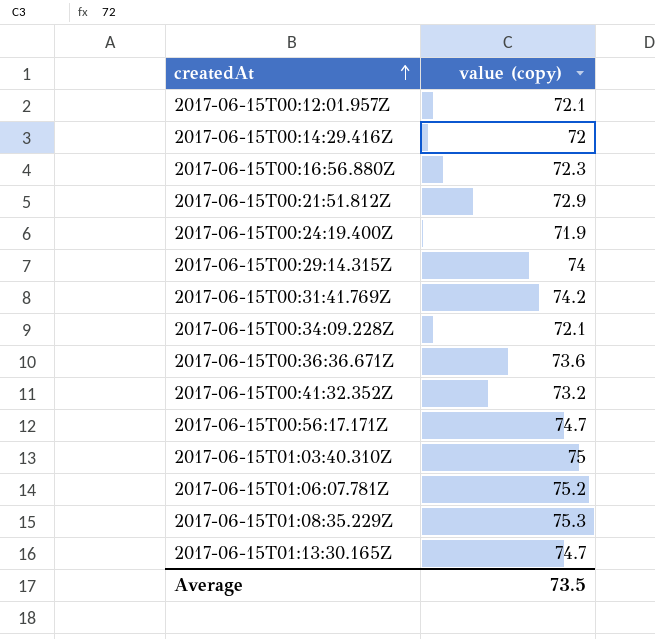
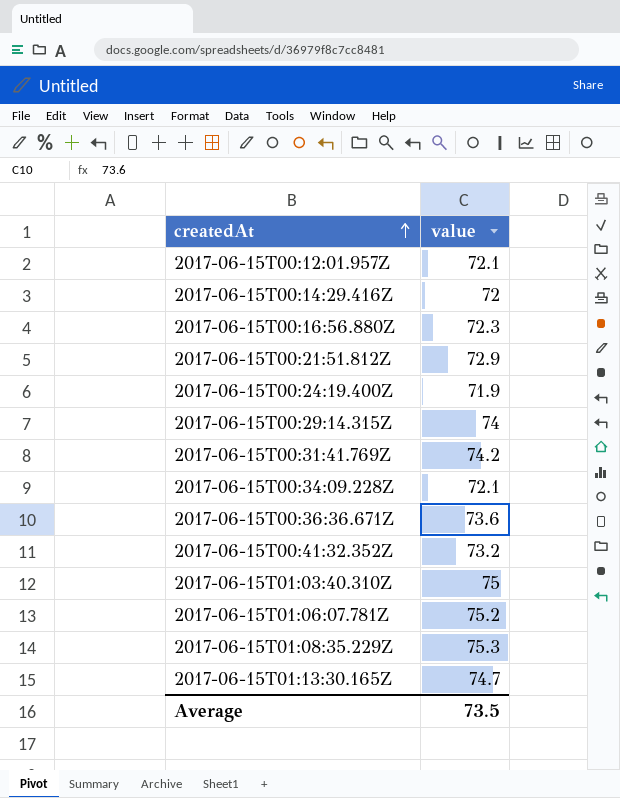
column name: value (copy) -> value
row 2017-06-15T00:56:17.171Z: 74.7 -> none

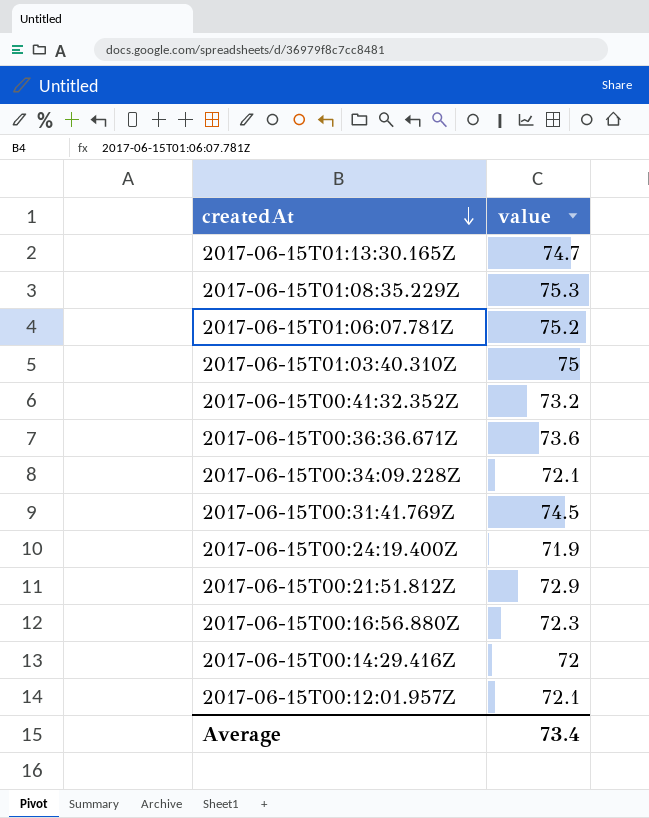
row order: createdAt ascending -> createdAt descending
row 2017-06-15T00:29:14.315Z: 74 -> none
2017-06-15T00:31:41.769Z | value: 74.2 -> 74.5
Average | value: 73.5 -> 73.4

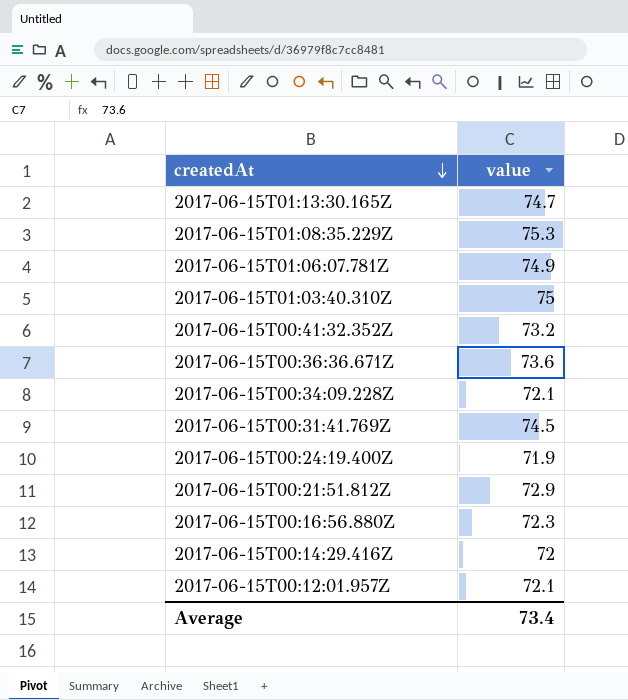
2017-06-15T01:06:07.781Z | value: 75.2 -> 74.9

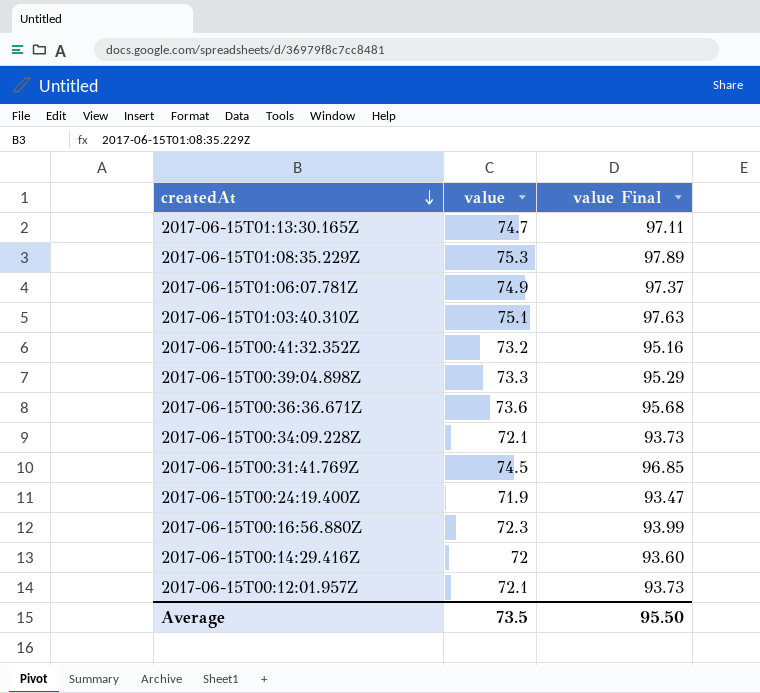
column value Final | formula: none -> [value] * 1.3
row 2017-06-15T00:21:51.812Z: 72.9 -> none
2017-06-15T01:03:40.310Z | value: 75 -> 75.1
row 2017-06-15T00:39:04.898Z: none -> 73.3 | 95.29
Average | value: 73.4 -> 73.5

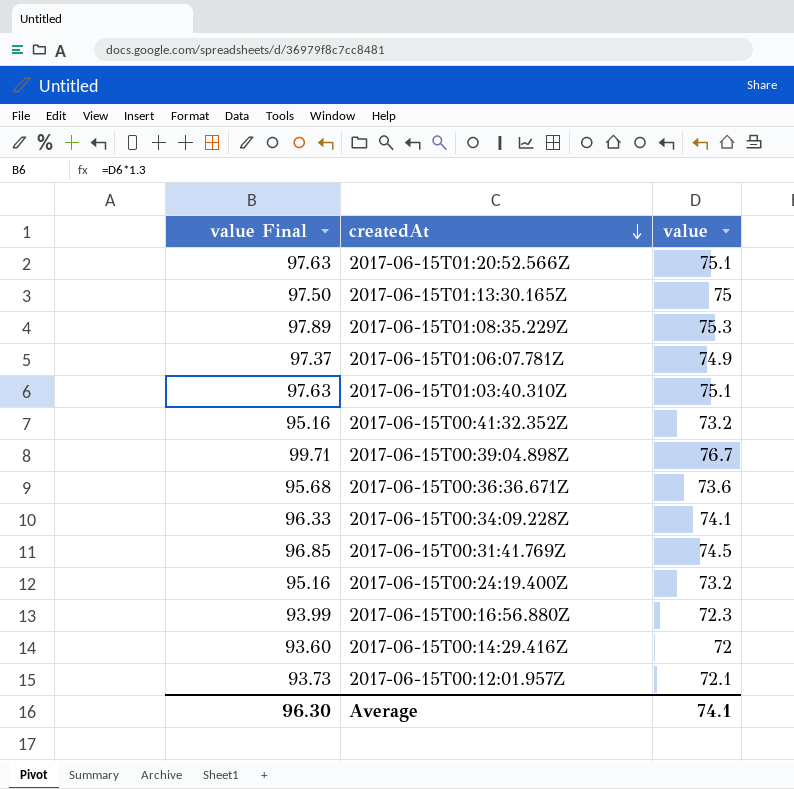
column value Final | position: 3 -> 1
row 2017-06-15T01:20:52.566Z: none -> 97.63 | 75.1
2017-06-15T01:13:30.165Z | value Final: 97.11 -> 97.50
2017-06-15T01:13:30.165Z | value: 74.7 -> 75
2017-06-15T00:39:04.898Z | value Final: 95.29 -> 99.71
2017-06-15T00:39:04.898Z | value: 73.3 -> 76.7
2017-06-15T00:34:09.228Z | value Final: 93.73 -> 96.33
2017-06-15T00:34:09.228Z | value: 72.1 -> 74.1
2017-06-15T00:24:19.400Z | value Final: 93.47 -> 95.16
2017-06-15T00:24:19.400Z | value: 71.9 -> 73.2
Average | value Final: 95.50 -> 96.30
Average | value: 73.5 -> 74.1

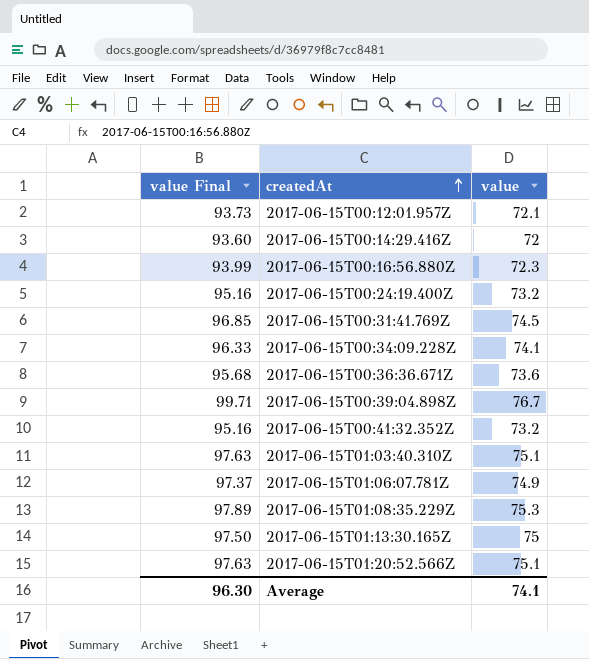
row order: createdAt descending -> createdAt ascending

